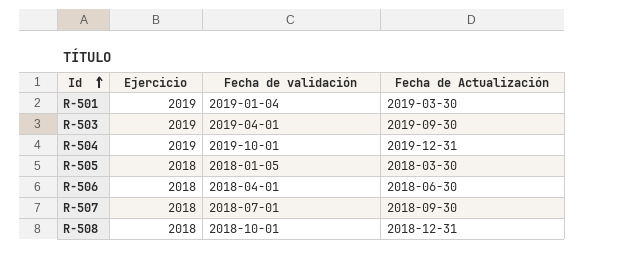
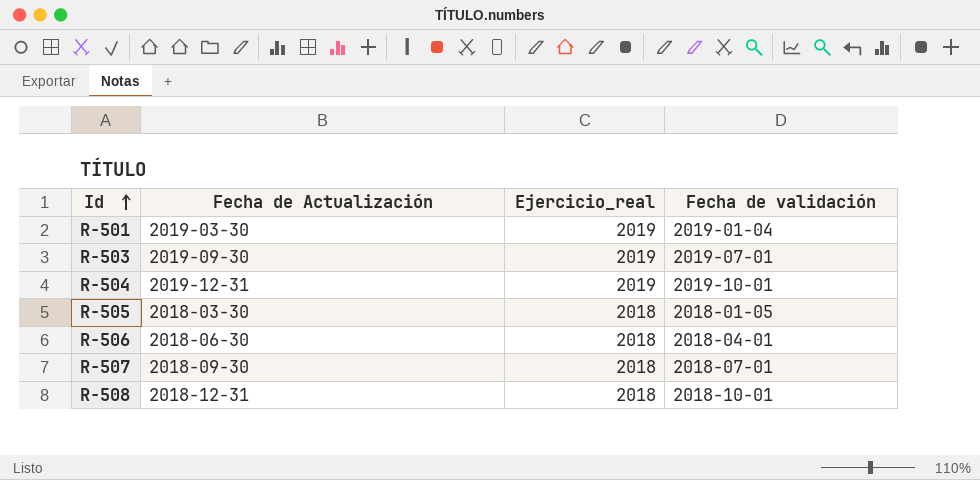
column Fecha de Actualización | position: 4 -> 2
column name: Ejercicio -> Ejercicio_real
R-503 | Fecha de validación: 2019-04-01 -> 2019-07-01

